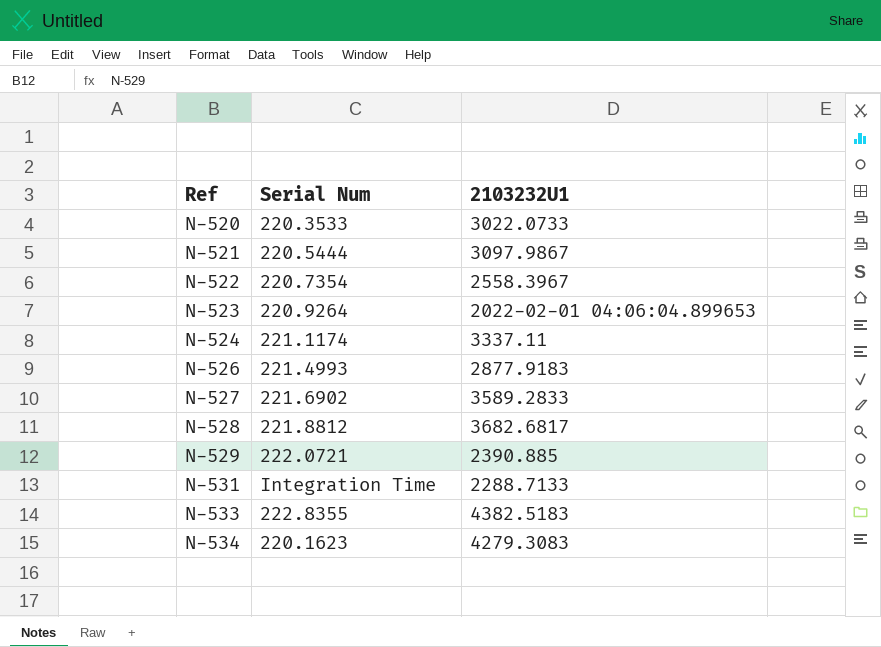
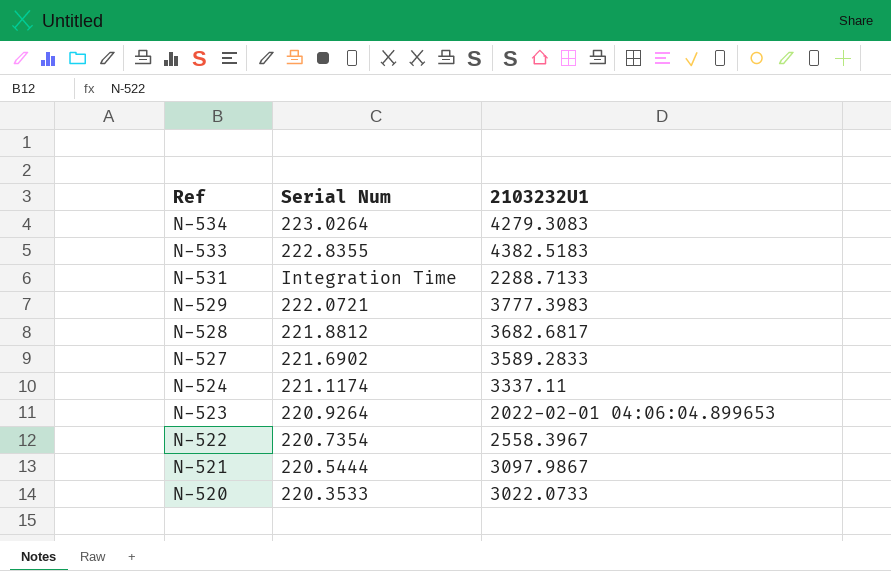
row order: Ref ascending -> Ref descending
row N-526: 221.4993 | 2877.9183 -> none
N-534 | Serial Num: 220.1623 -> 223.0264
N-529 | 2103232U1: 2390.885 -> 3777.3983

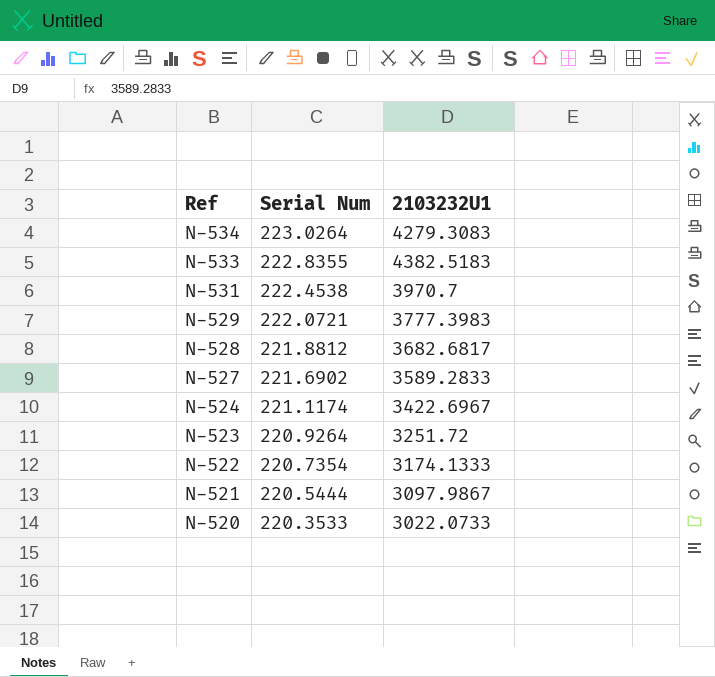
N-531 | Serial Num: Integration Time -> 222.4538
N-531 | 2103232U1: 2288.7133 -> 3970.7
N-524 | 2103232U1: 3337.11 -> 3422.6967
N-523 | 2103232U1: 2022-02-01 04:06:04.899653 -> 3251.72
N-522 | 2103232U1: 2558.3967 -> 3174.1333

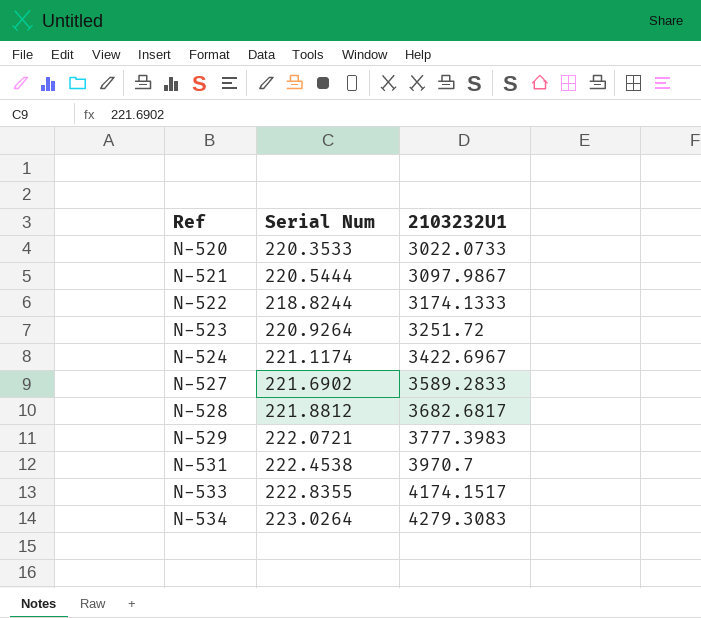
row order: Ref descending -> Ref ascending
N-522 | Serial Num: 220.7354 -> 218.8244
N-533 | 2103232U1: 4382.5183 -> 4174.1517

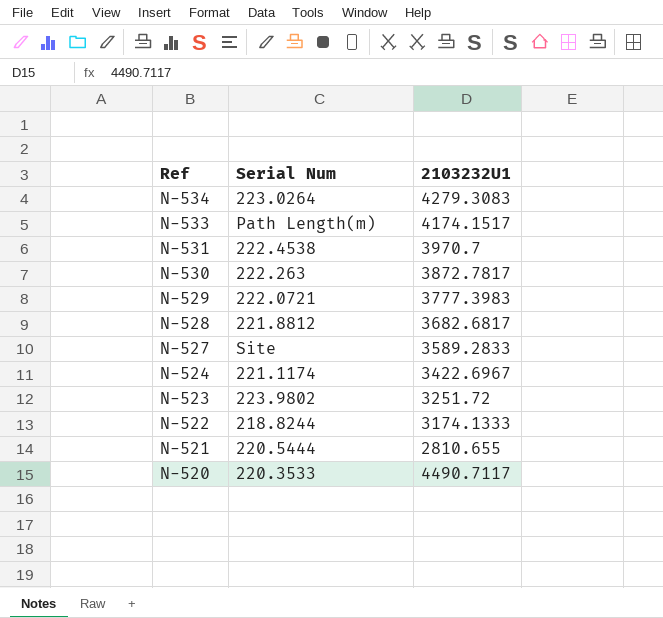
row order: Ref ascending -> Ref descending
N-533 | Serial Num: 222.8355 -> Path Length(m)
row N-530: none -> 222.263 | 3872.7817
N-527 | Serial Num: 221.6902 -> Site
N-523 | Serial Num: 220.9264 -> 223.9802
N-521 | 2103232U1: 3097.9867 -> 2810.655
N-520 | 2103232U1: 3022.0733 -> 4490.7117

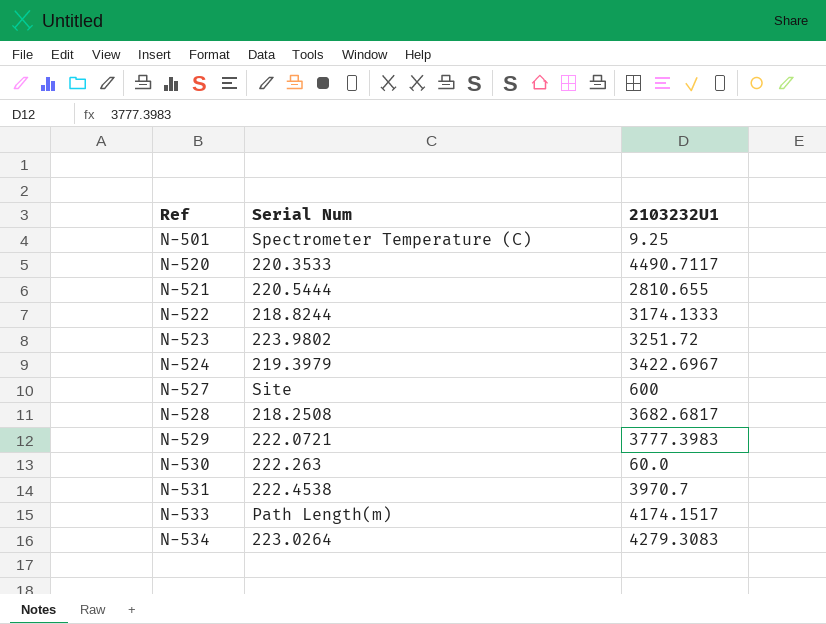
row order: Ref descending -> Ref ascending
row N-501: none -> Spectrometer Temperature (C) | 9.25
N-524 | Serial Num: 221.1174 -> 219.3979
N-527 | 2103232U1: 3589.2833 -> 600
N-528 | Serial Num: 221.8812 -> 218.2508
N-530 | 2103232U1: 3872.7817 -> 60.0

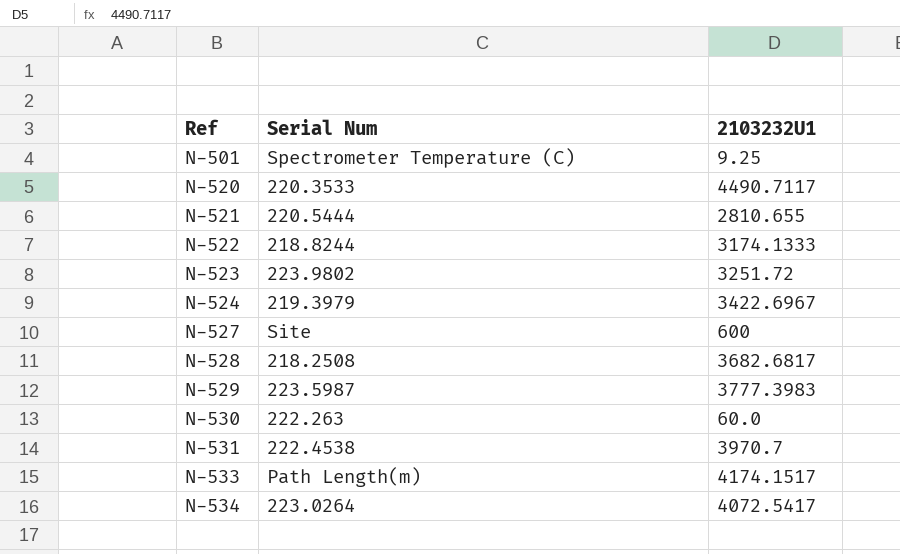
N-529 | Serial Num: 222.0721 -> 223.5987
N-534 | 2103232U1: 4279.3083 -> 4072.5417

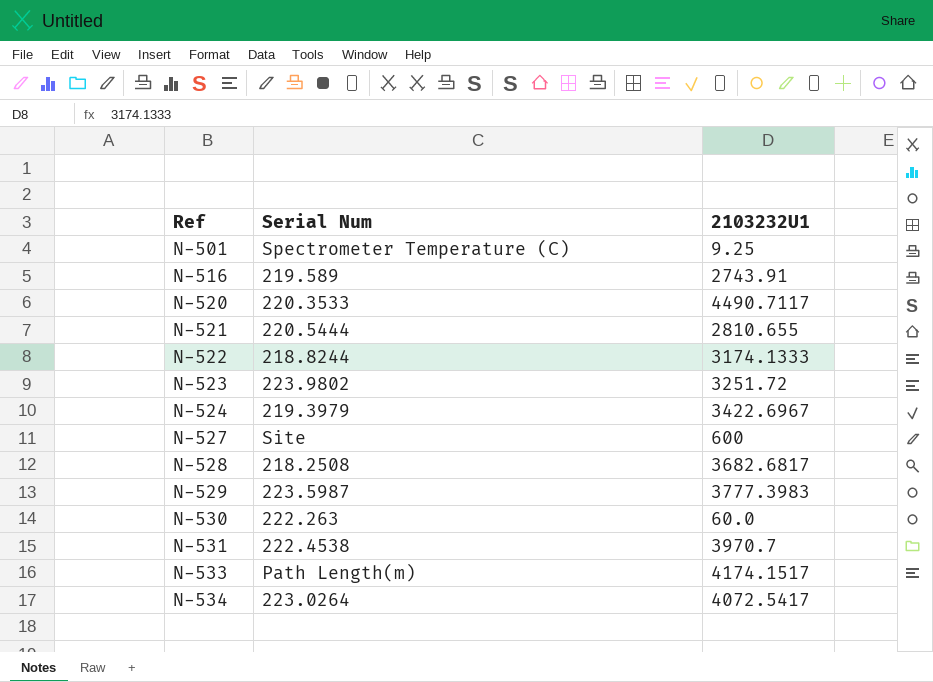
row N-516: none -> 219.589 | 2743.91

